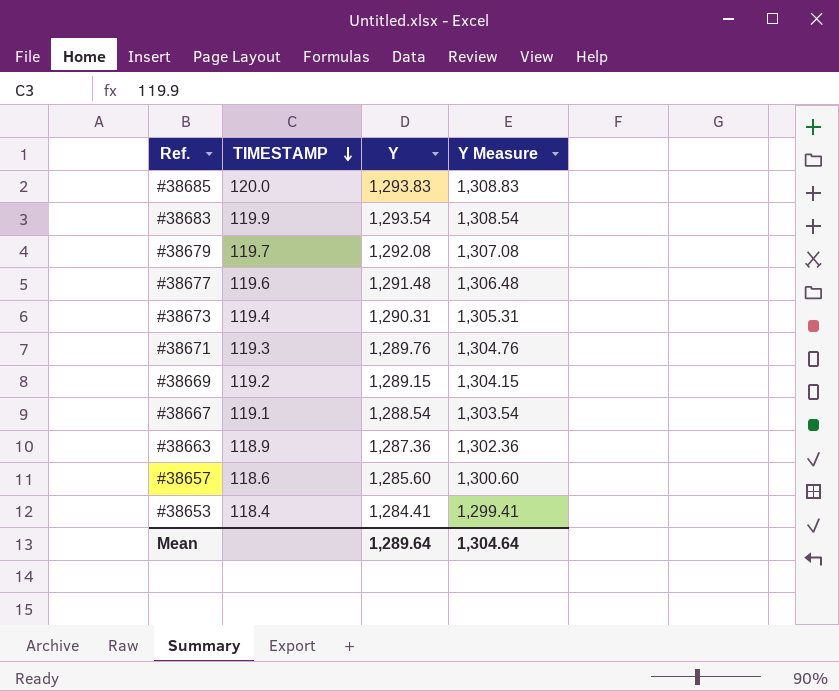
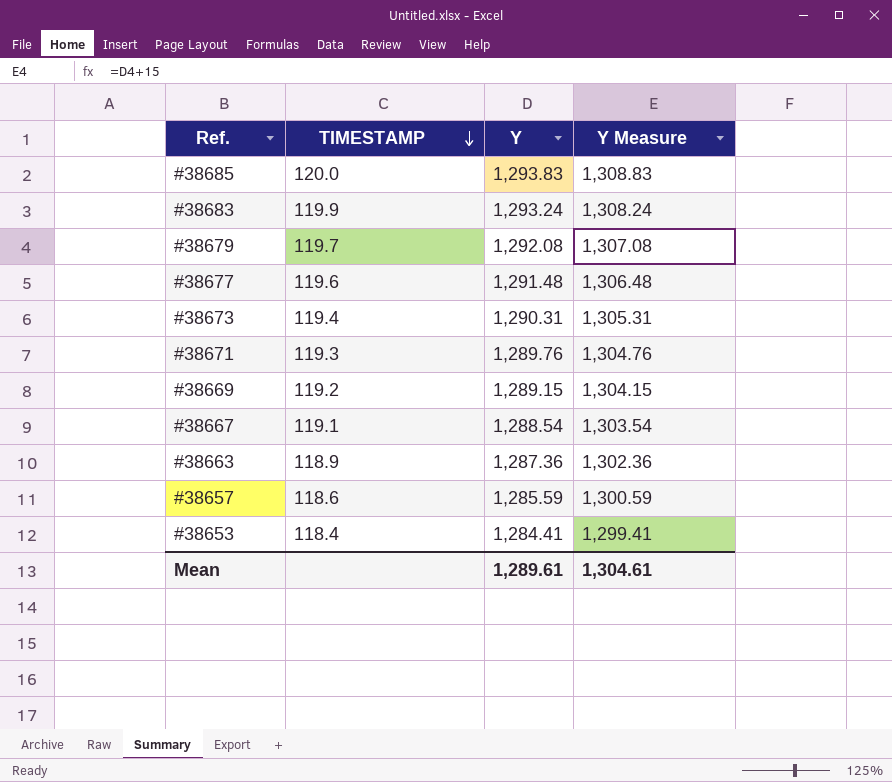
#38683 | Y: 1,293.54 -> 1,293.24
#38683 | Y Measure: 1,308.54 -> 1,308.24
#38657 | Y: 1,285.60 -> 1,285.59
#38657 | Y Measure: 1,300.60 -> 1,300.59
Mean | Y: 1,289.64 -> 1,289.61
Mean | Y Measure: 1,304.64 -> 1,304.61

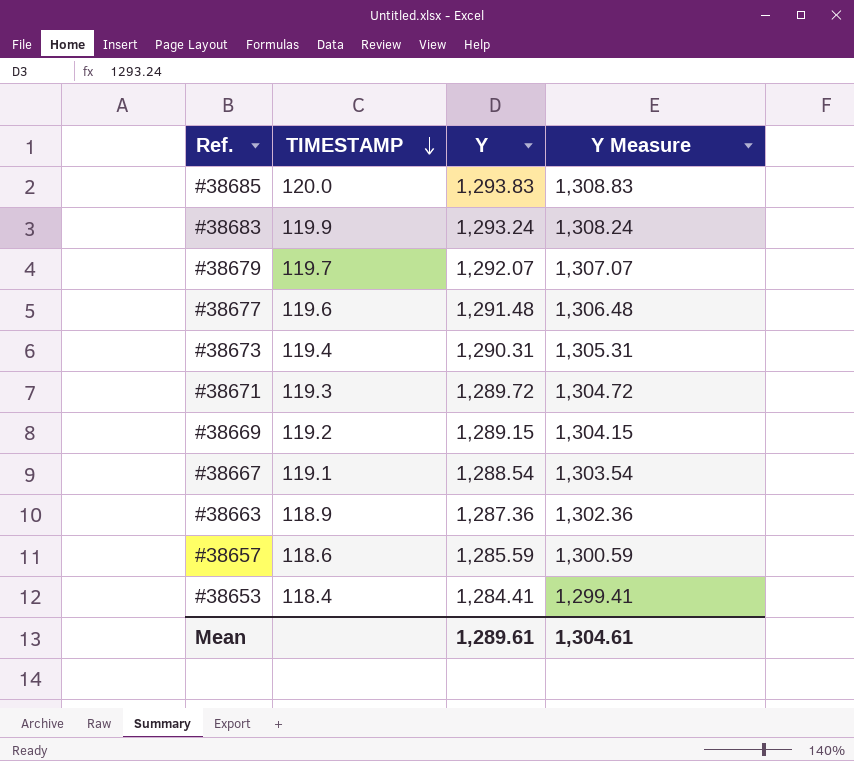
#38679 | Y: 1,292.08 -> 1,292.07
#38679 | Y Measure: 1,307.08 -> 1,307.07
#38671 | Y: 1,289.76 -> 1,289.72
#38671 | Y Measure: 1,304.76 -> 1,304.72

